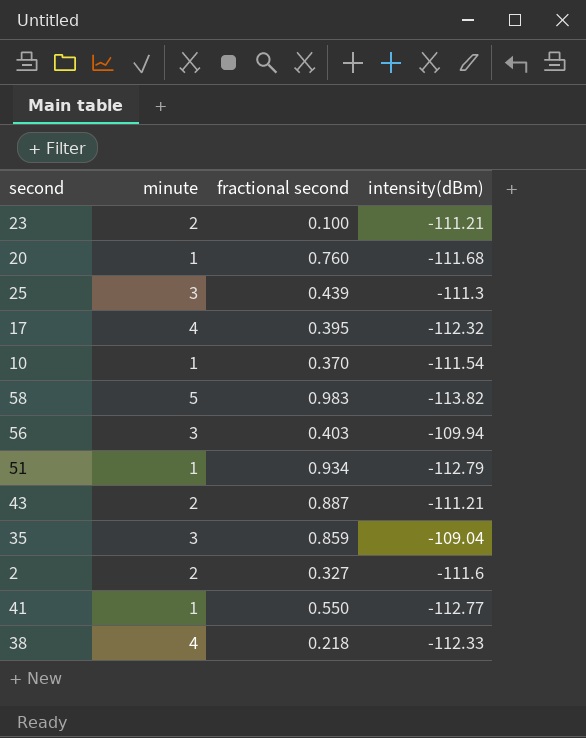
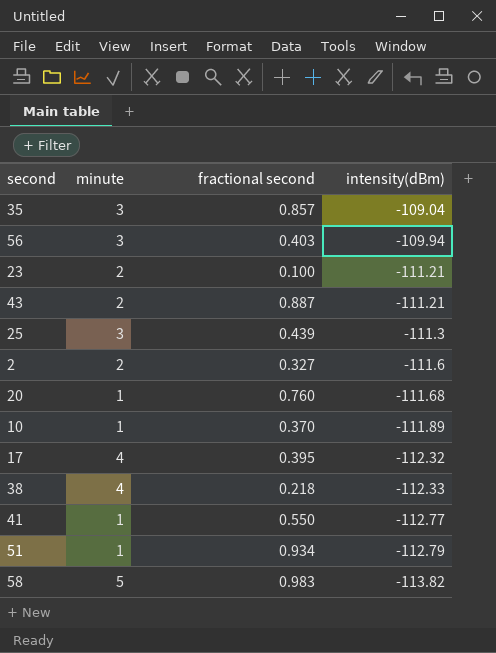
row order: none -> intensity(dBm) descending
35 | fractional second: 0.859 -> 0.857
10 | intensity(dBm): -111.54 -> -111.89

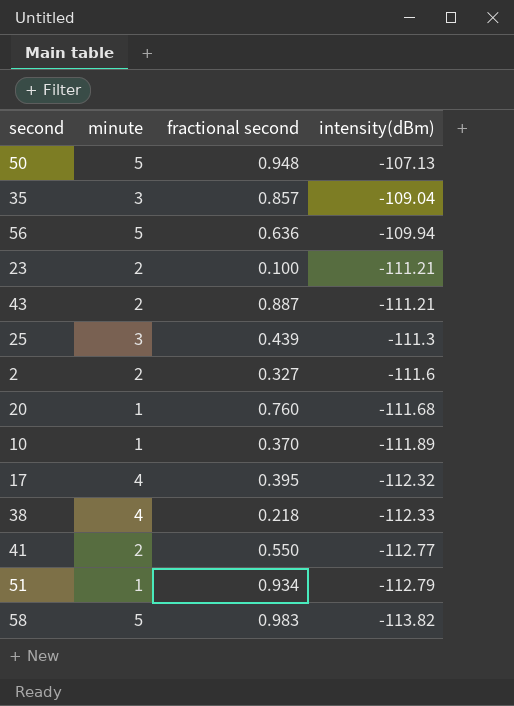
row 50: none -> 5 | 0.948 | -107.13
56 | minute: 3 -> 5
56 | fractional second: 0.403 -> 0.636
41 | minute: 1 -> 2

